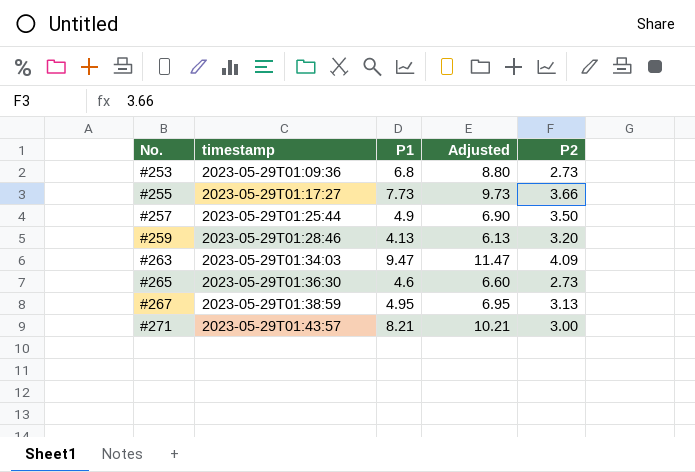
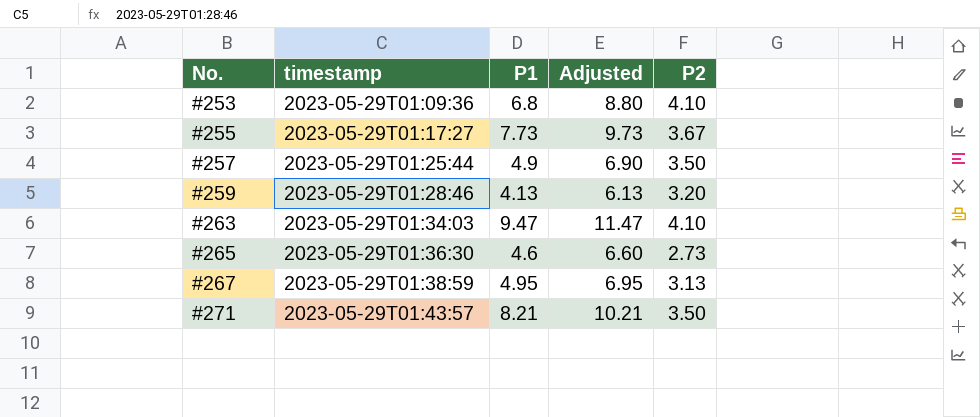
#253 | P2: 2.73 -> 4.10
#255 | P2: 3.66 -> 3.67
#263 | P2: 4.09 -> 4.10
#271 | P2: 3.00 -> 3.50

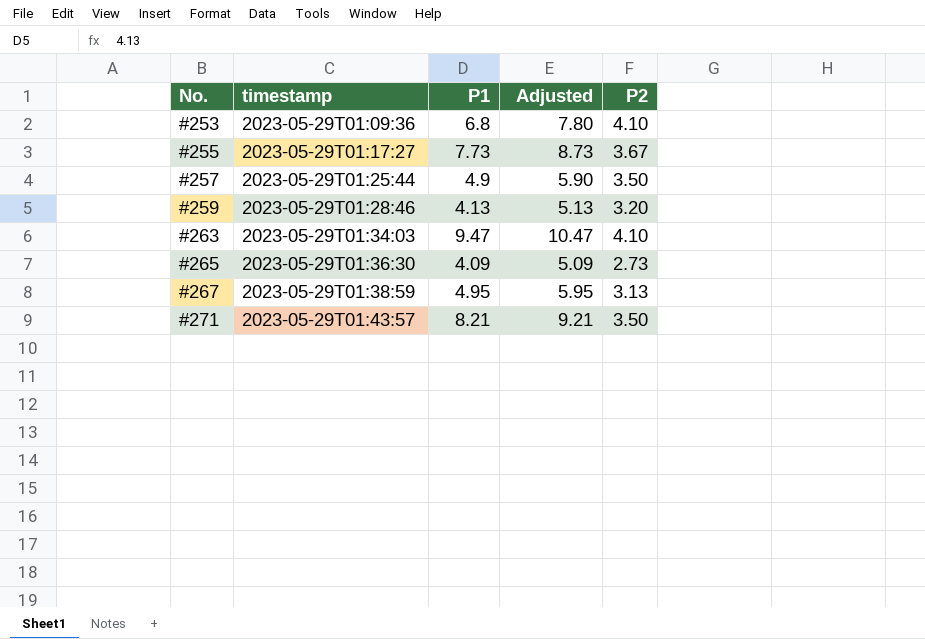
column Adjusted | formula: [P1] + 2 -> [P1] + 1
#265 | P1: 4.6 -> 4.09

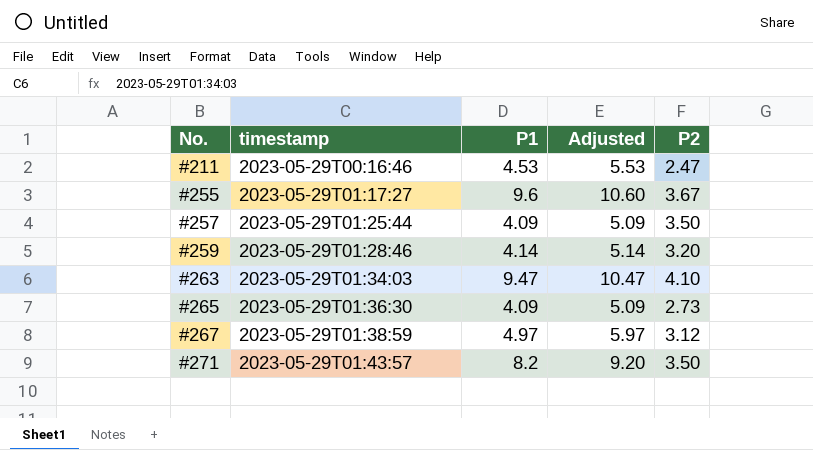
row #253: 2023-05-29T01:09:36 | 6.8 | 7.80 | 4.10 -> none
row #211: none -> 2023-05-29T00:16:46 | 4.53 | 5.53 | 2.47
#255 | P1: 7.73 -> 9.6
#255 | Adjusted: 8.73 -> 10.60
#257 | P1: 4.9 -> 4.09
#257 | Adjusted: 5.90 -> 5.09
#259 | P1: 4.13 -> 4.14
#259 | Adjusted: 5.13 -> 5.14
#267 | P1: 4.95 -> 4.97
#267 | Adjusted: 5.95 -> 5.97
#267 | P2: 3.13 -> 3.12
#271 | P1: 8.21 -> 8.2
#271 | Adjusted: 9.21 -> 9.20

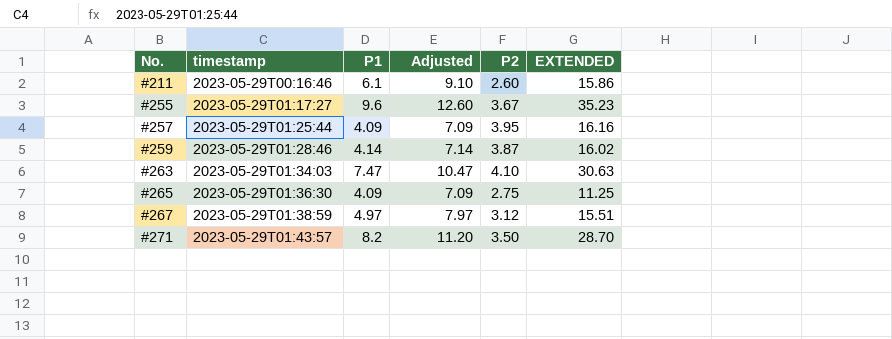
column Adjusted | formula: [P1] + 1 -> [P1] + 3
column EXTENDED | formula: none -> [P1] * [P2]
#211 | P1: 4.53 -> 6.1
#211 | P2: 2.47 -> 2.60
#257 | P2: 3.50 -> 3.95
#259 | P2: 3.20 -> 3.87
#263 | P1: 9.47 -> 7.47
#265 | P2: 2.73 -> 2.75

